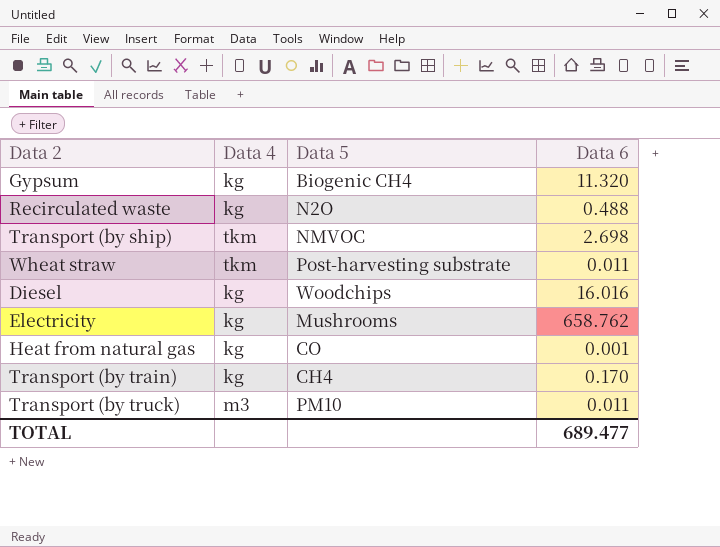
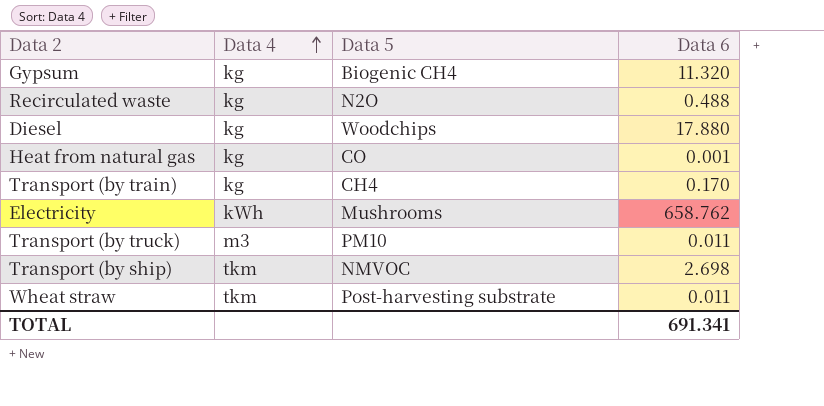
row order: none -> Data 4 ascending
Diesel | Data 6: 16.016 -> 17.880
Electricity | Data 4: kg -> kWh
TOTAL | Data 6: 689.477 -> 691.341

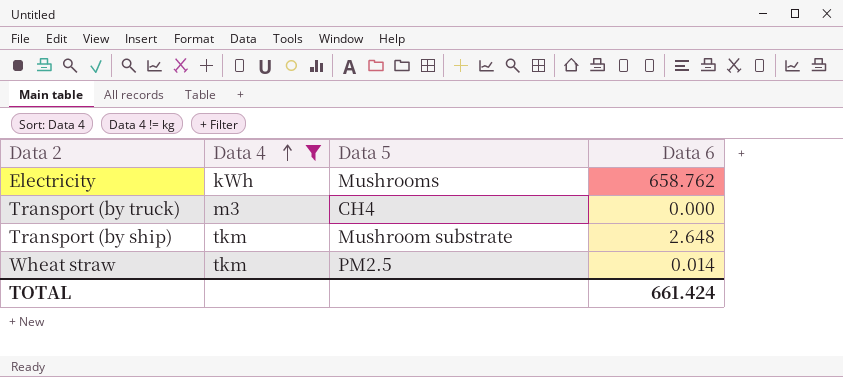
filter: none -> Data 4 != kg
Transport (by truck) | Data 5: PM10 -> CH4
Transport (by truck) | Data 6: 0.011 -> 0.000
Transport (by ship) | Data 5: NMVOC -> Mushroom substrate
Transport (by ship) | Data 6: 2.698 -> 2.648
Wheat straw | Data 5: Post-harvesting substrate -> PM2.5
Wheat straw | Data 6: 0.011 -> 0.014
TOTAL | Data 6: 691.341 -> 661.424

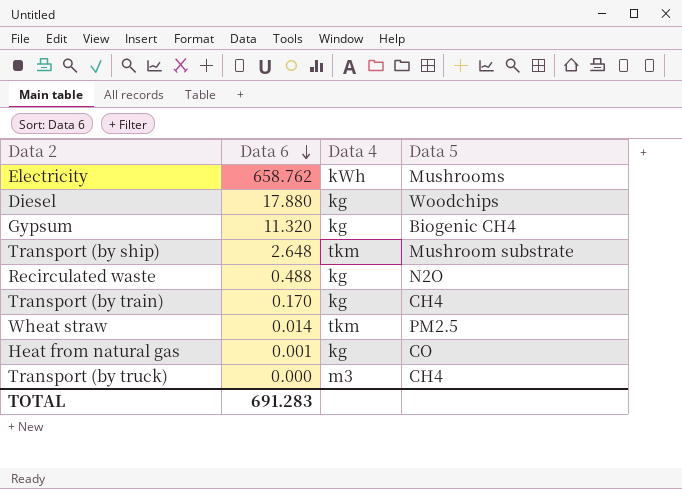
filter: Data 4 != kg -> none
row order: Data 4 ascending -> Data 6 descending
column Data 6 | position: 4 -> 2
TOTAL | Data 6: 661.424 -> 691.283

